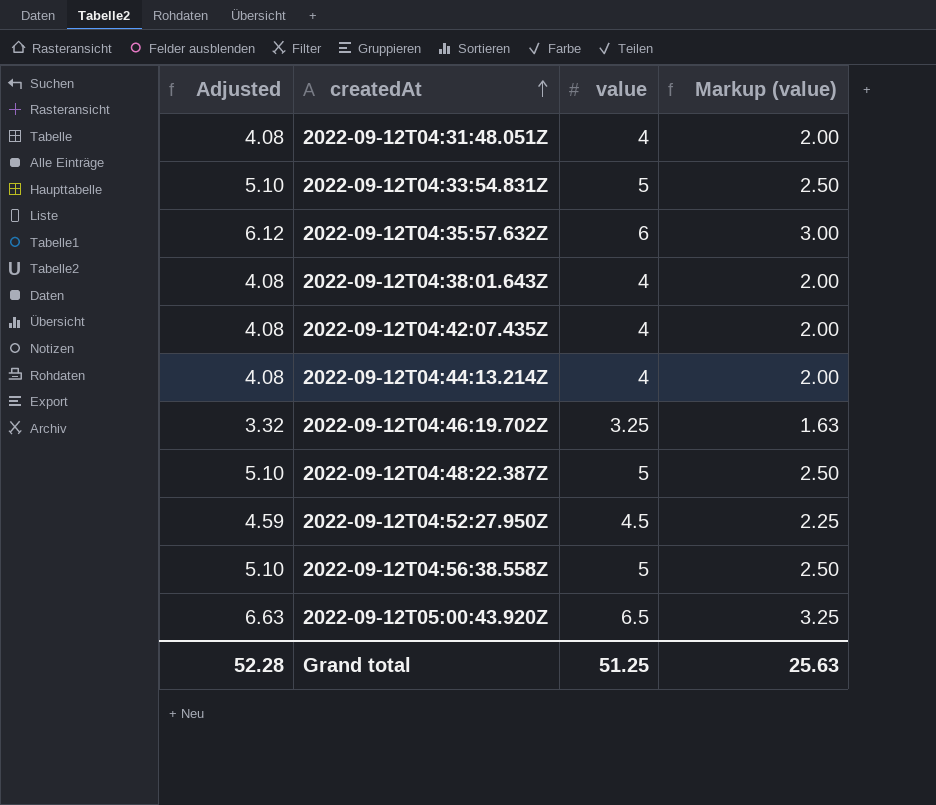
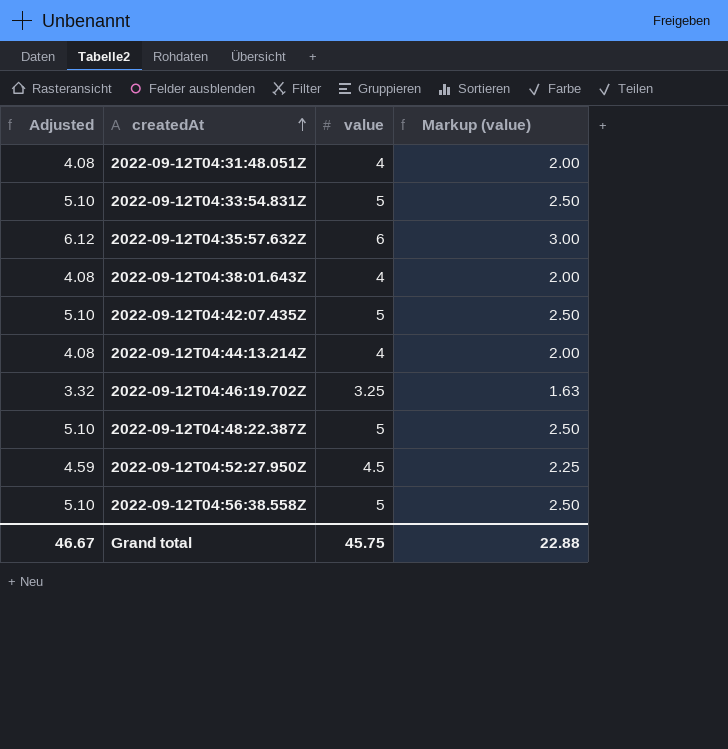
row 2022-09-12T05:00:43.920Z: 6.63 | 6.5 | 3.25 -> none
2022-09-12T04:42:07.435Z | Adjusted: 4.08 -> 5.10
2022-09-12T04:42:07.435Z | value: 4 -> 5
2022-09-12T04:42:07.435Z | Markup (value): 2.00 -> 2.50
Grand total | Adjusted: 52.28 -> 46.67
Grand total | value: 51.25 -> 45.75
Grand total | Markup (value): 25.63 -> 22.88

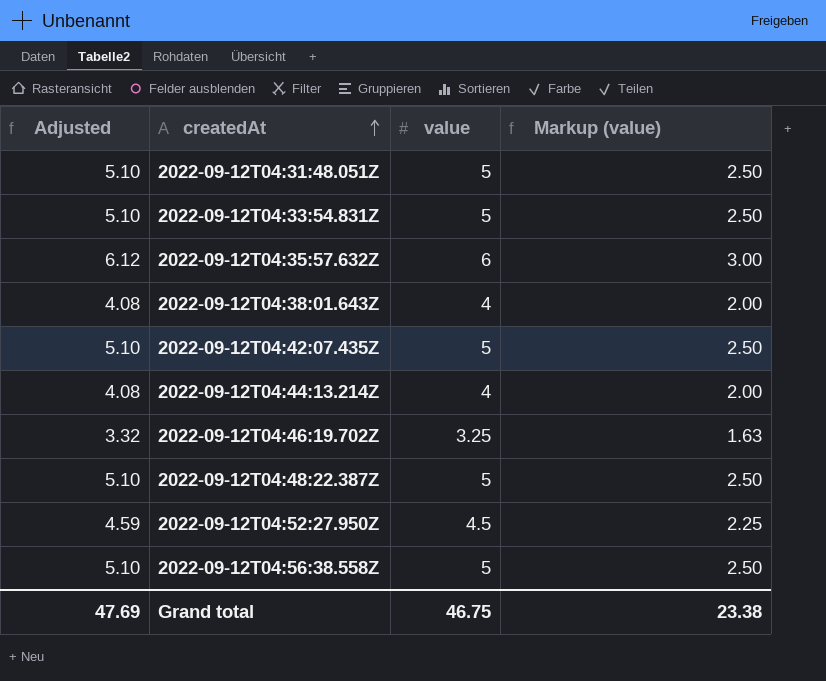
2022-09-12T04:31:48.051Z | Adjusted: 4.08 -> 5.10
2022-09-12T04:31:48.051Z | value: 4 -> 5
2022-09-12T04:31:48.051Z | Markup (value): 2.00 -> 2.50
Grand total | Adjusted: 46.67 -> 47.69
Grand total | value: 45.75 -> 46.75
Grand total | Markup (value): 22.88 -> 23.38

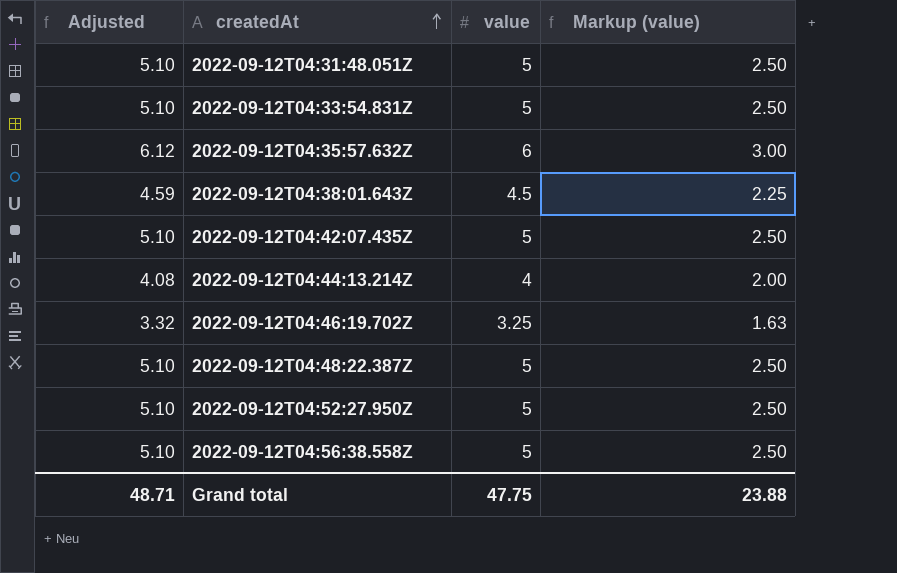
2022-09-12T04:38:01.643Z | Adjusted: 4.08 -> 4.59
2022-09-12T04:38:01.643Z | value: 4 -> 4.5
2022-09-12T04:38:01.643Z | Markup (value): 2.00 -> 2.25
2022-09-12T04:52:27.950Z | Adjusted: 4.59 -> 5.10
2022-09-12T04:52:27.950Z | value: 4.5 -> 5
2022-09-12T04:52:27.950Z | Markup (value): 2.25 -> 2.50
Grand total | Adjusted: 47.69 -> 48.71
Grand total | value: 46.75 -> 47.75
Grand total | Markup (value): 23.38 -> 23.88

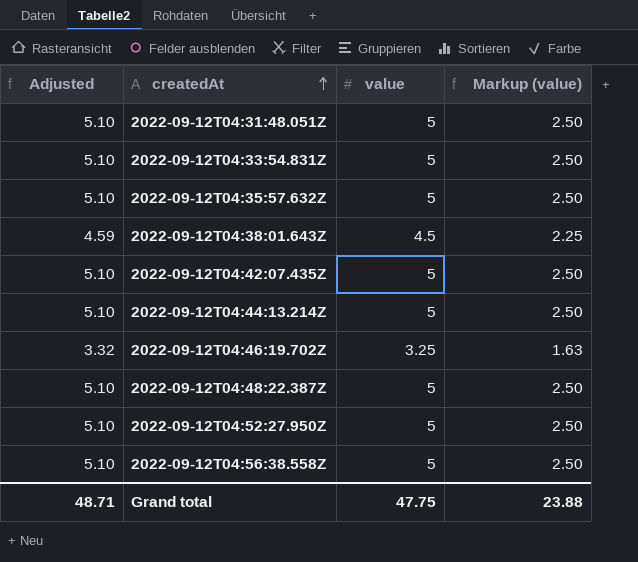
2022-09-12T04:35:57.632Z | Adjusted: 6.12 -> 5.10
2022-09-12T04:35:57.632Z | value: 6 -> 5
2022-09-12T04:35:57.632Z | Markup (value): 3.00 -> 2.50
2022-09-12T04:44:13.214Z | Adjusted: 4.08 -> 5.10
2022-09-12T04:44:13.214Z | value: 4 -> 5
2022-09-12T04:44:13.214Z | Markup (value): 2.00 -> 2.50

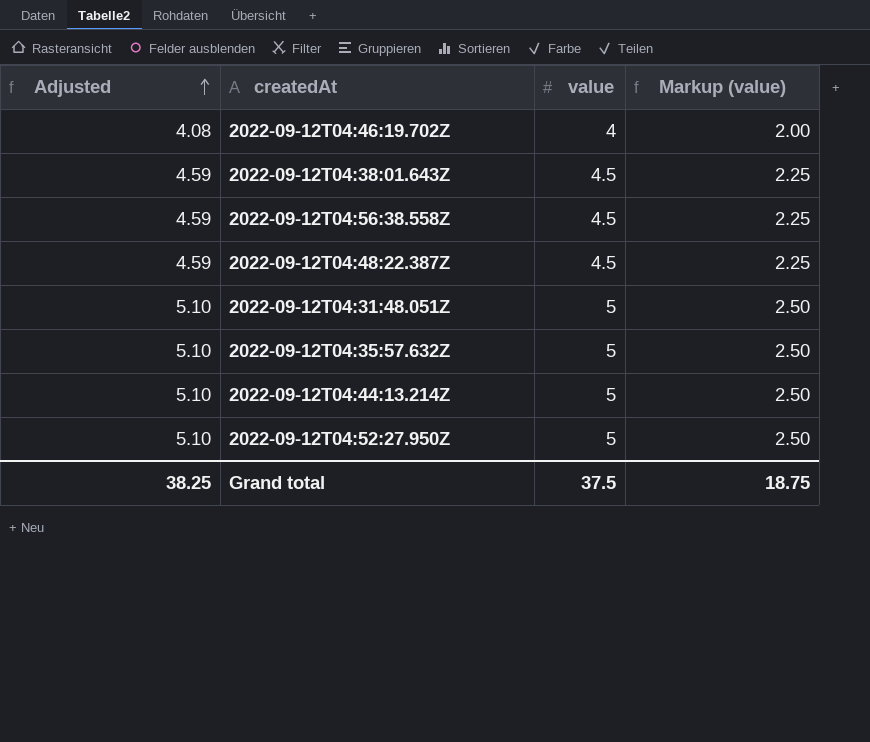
row order: createdAt ascending -> Adjusted ascending
row 2022-09-12T04:33:54.831Z: 5.10 | 5 | 2.50 -> none
row 2022-09-12T04:42:07.435Z: 5.10 | 5 | 2.50 -> none
2022-09-12T04:46:19.702Z | Adjusted: 3.32 -> 4.08
2022-09-12T04:46:19.702Z | value: 3.25 -> 4
2022-09-12T04:46:19.702Z | Markup (value): 1.63 -> 2.00
2022-09-12T04:56:38.558Z | Adjusted: 5.10 -> 4.59
2022-09-12T04:56:38.558Z | value: 5 -> 4.5
2022-09-12T04:56:38.558Z | Markup (value): 2.50 -> 2.25
2022-09-12T04:48:22.387Z | Adjusted: 5.10 -> 4.59
2022-09-12T04:48:22.387Z | value: 5 -> 4.5
2022-09-12T04:48:22.387Z | Markup (value): 2.50 -> 2.25
Grand total | Adjusted: 48.71 -> 38.25
Grand total | value: 47.75 -> 37.5
Grand total | Markup (value): 23.88 -> 18.75

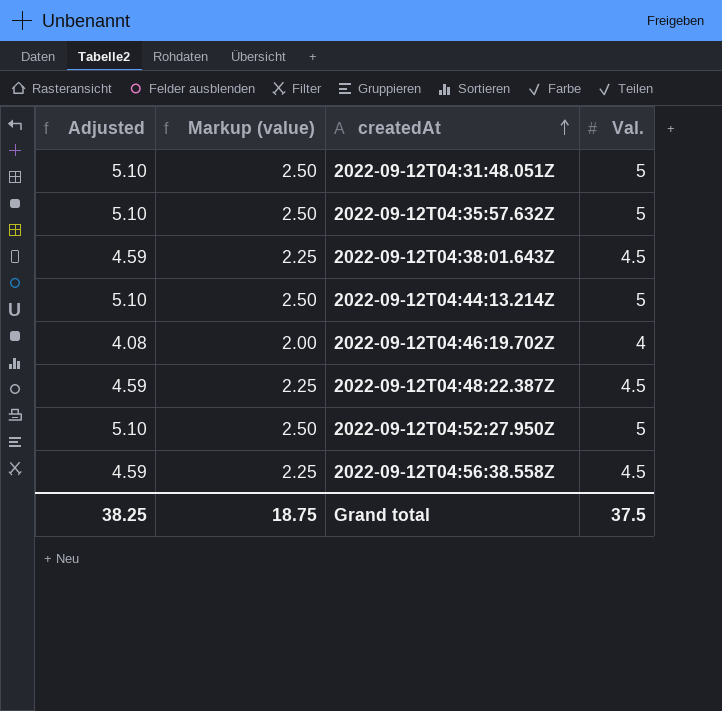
row order: Adjusted ascending -> createdAt ascending
column Markup (value) | position: 4 -> 2
column name: value -> Val.

